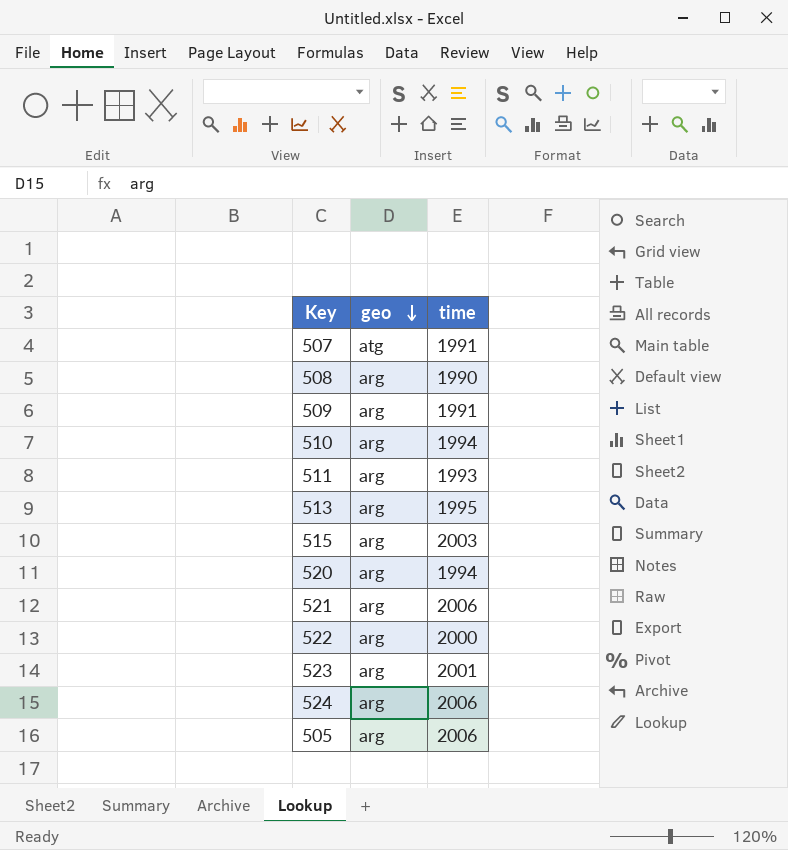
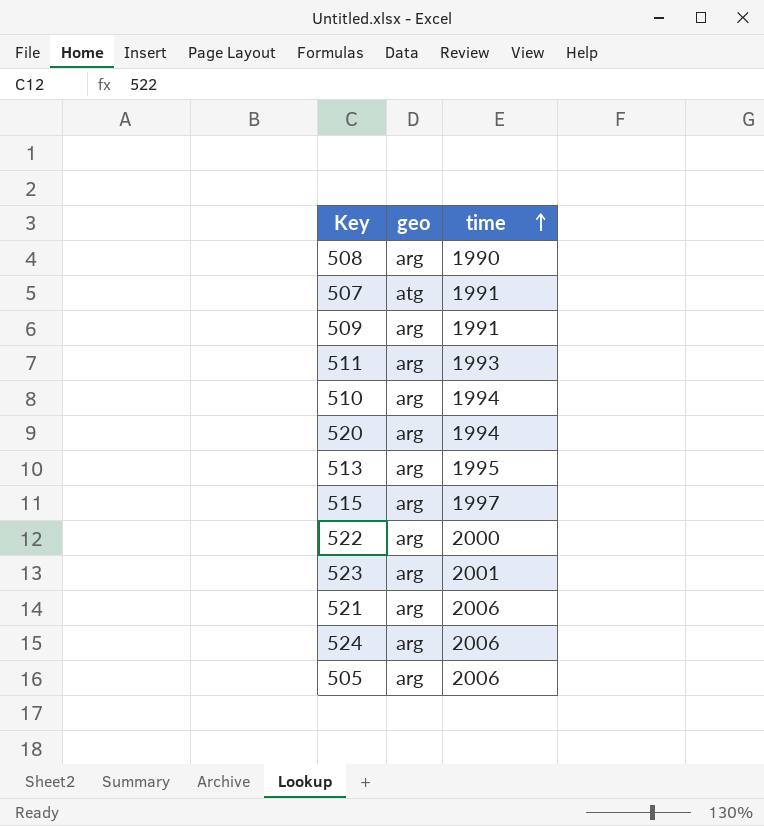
row order: geo descending -> time ascending
515 | time: 2003 -> 1997

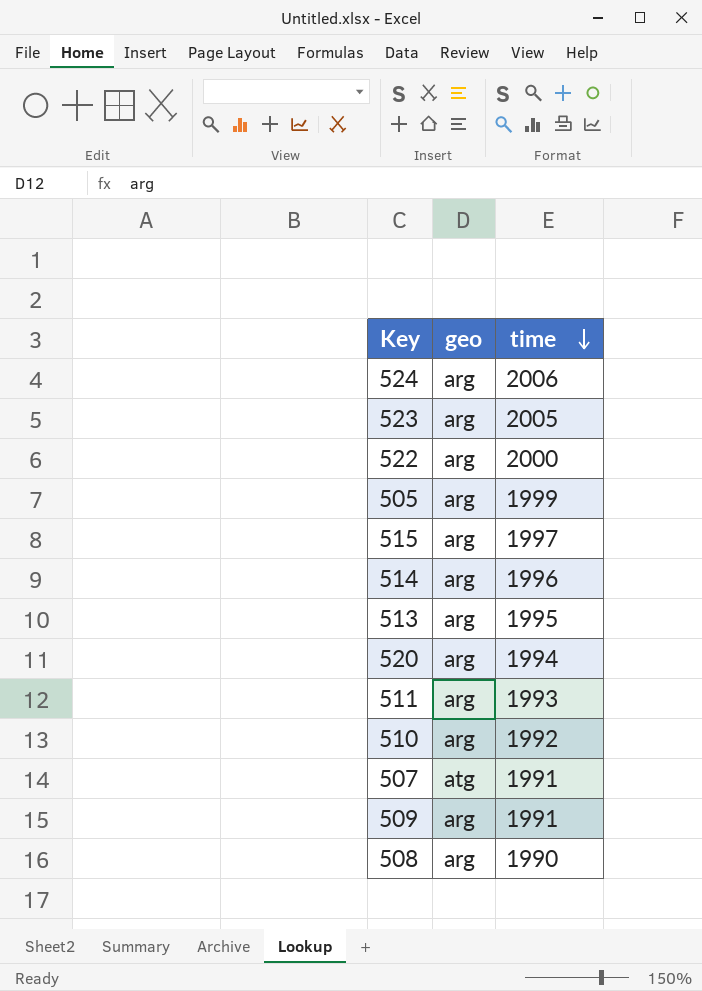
row order: time ascending -> time descending
row 521: arg | 2006 -> none
523 | time: 2001 -> 2005
505 | time: 2006 -> 1999
row 514: none -> arg | 1996
510 | time: 1994 -> 1992

